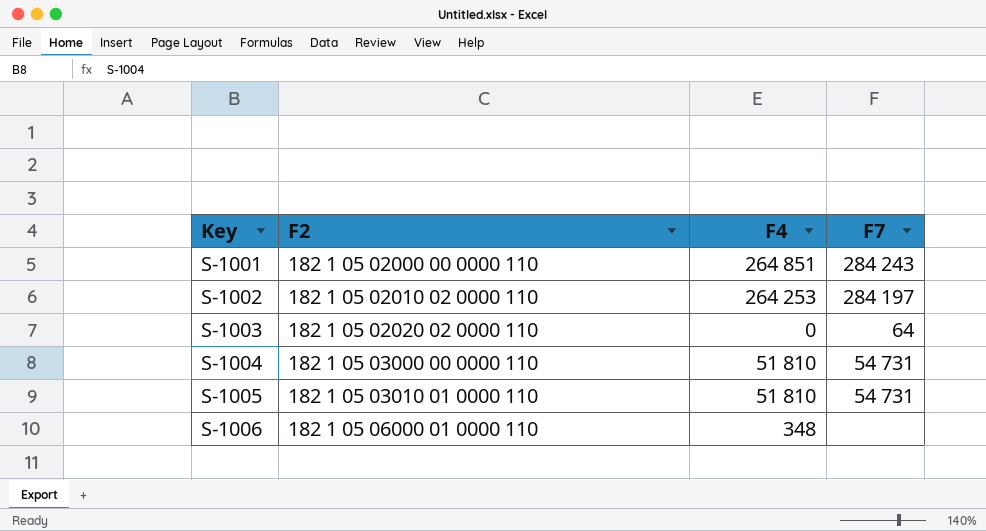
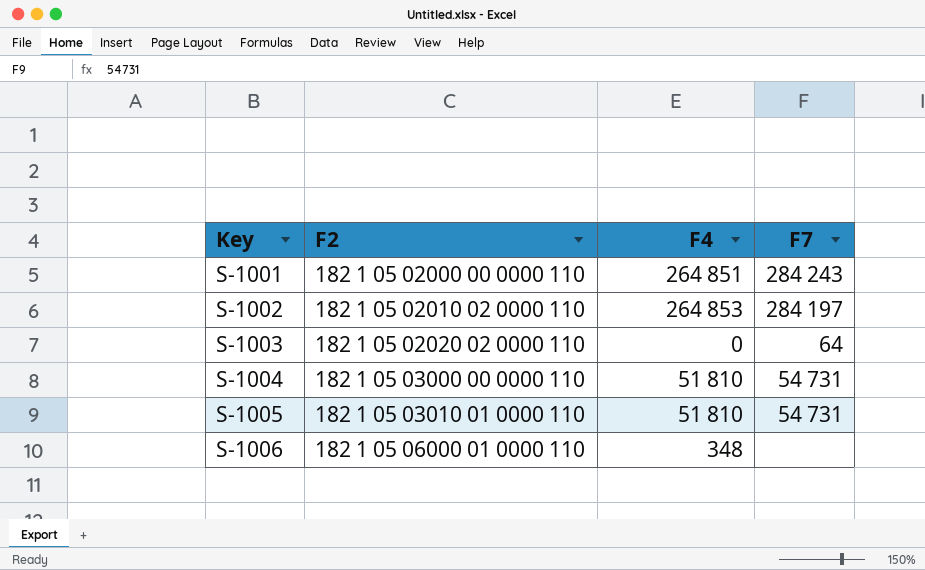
S-1002 | F4: 264 253 -> 264 853

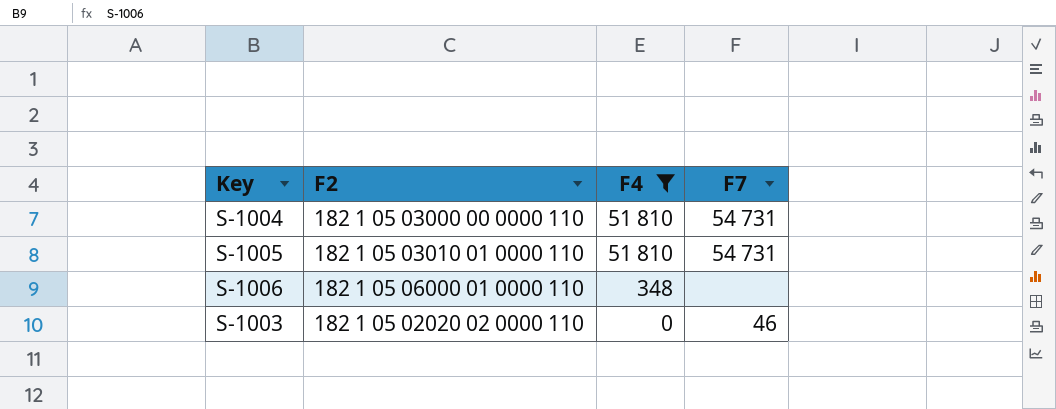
filter: none -> F4 <= 51 810
row order: Key ascending -> F4 descending
S-1003 | F7: 64 -> 46

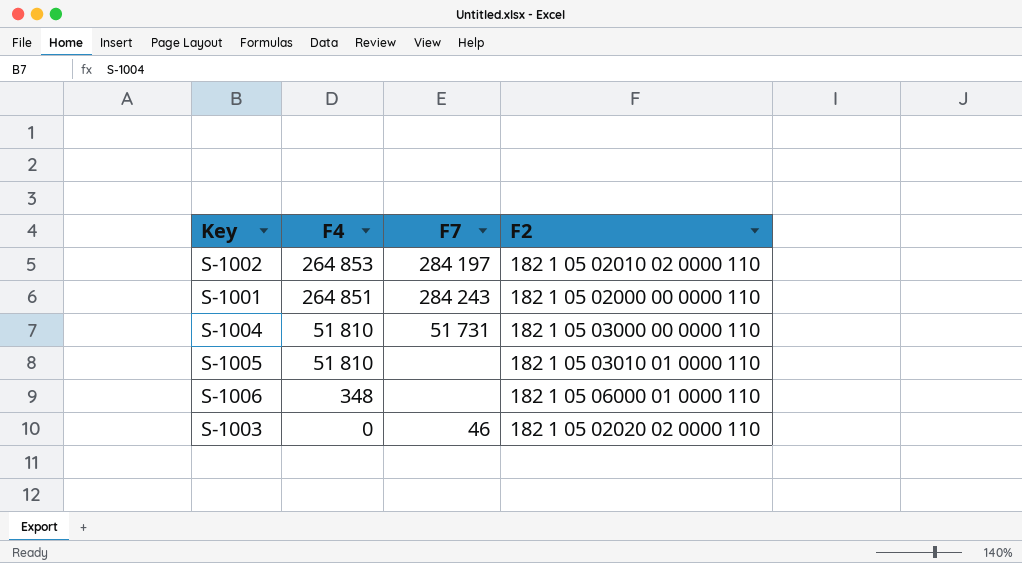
filter: F4 <= 51 810 -> none
column F2 | position: 2 -> 4
S-1004 | F7: 54 731 -> 51 731
S-1005 | F7: 54 731 -> none

